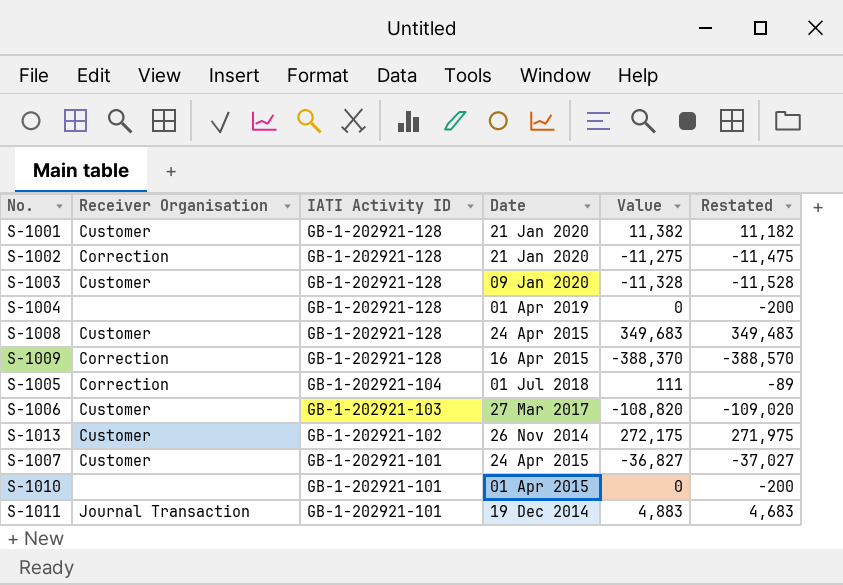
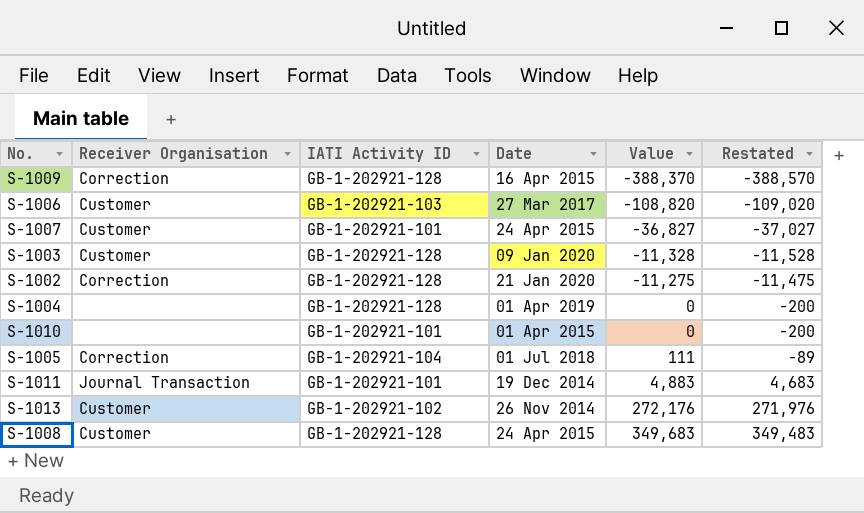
row order: IATI Activity ID descending -> Value ascending
row S-1001: Customer | GB-1-202921-128 | 21 Jan 2020 | 11,382 | 11,182 -> none
S-1013 | Value: 272,175 -> 272,176
S-1013 | Restated: 271,975 -> 271,976

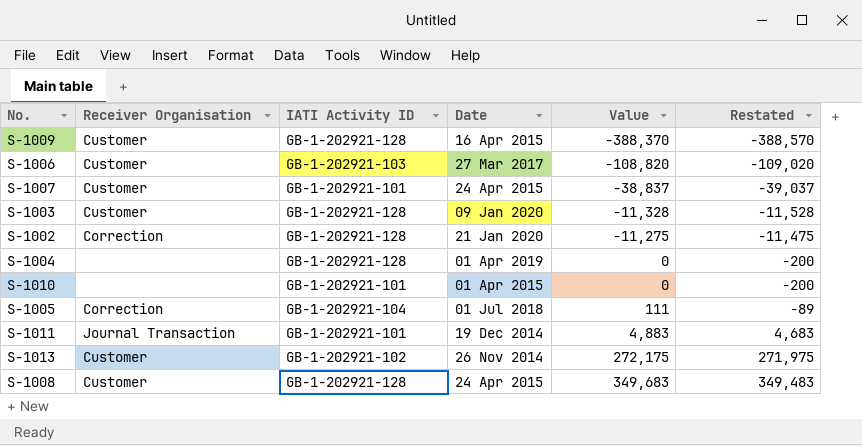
S-1009 | Receiver Organisation: Correction -> Customer
S-1007 | Value: -36,827 -> -38,837
S-1007 | Restated: -37,027 -> -39,037
S-1013 | Value: 272,176 -> 272,175
S-1013 | Restated: 271,976 -> 271,975

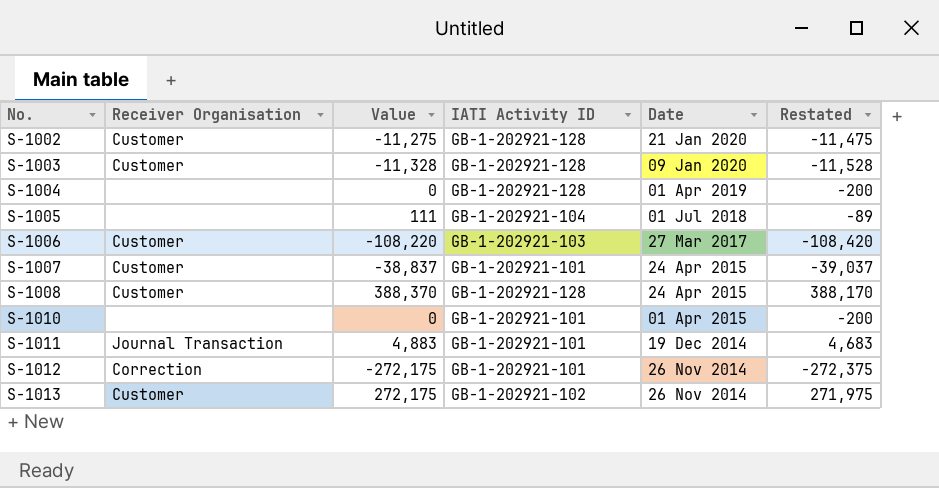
row order: Value ascending -> No. ascending
column Value | position: 5 -> 3
row S-1009: Customer | GB-1-202921-128 | 16 Apr 2015 | -388,370 | -388,570 -> none
S-1002 | Receiver Organisation: Correction -> Customer
S-1005 | Receiver Organisation: Correction -> none
S-1006 | Value: -108,820 -> -108,220
S-1006 | Restated: -109,020 -> -108,420
S-1008 | Value: 349,683 -> 388,370
S-1008 | Restated: 349,483 -> 388,170
row S-1012: none -> Correction | -272,175 | GB-1-202921-101 | 26 Nov 2014 | -272,375

